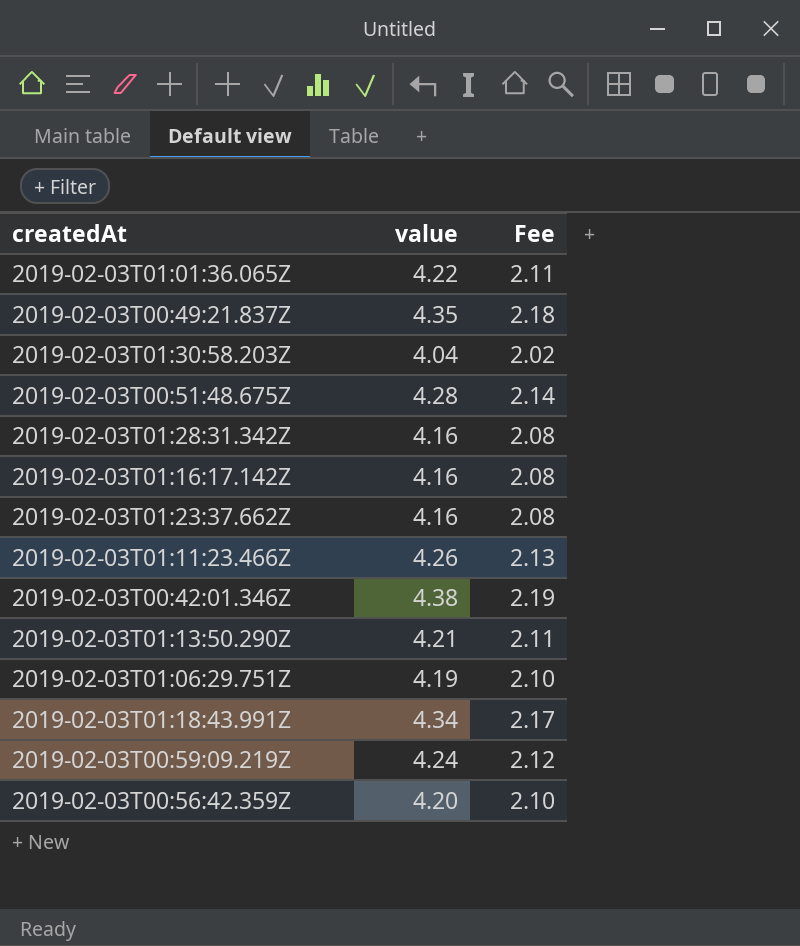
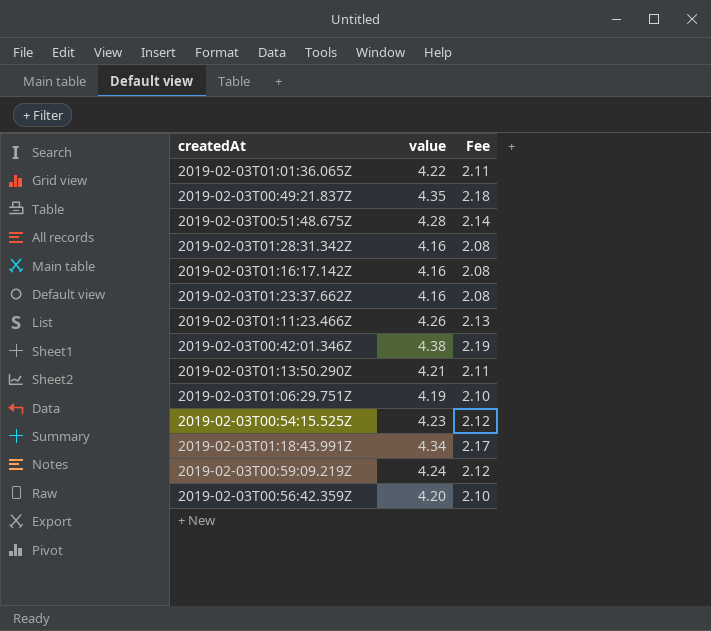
row 2019-02-03T01:30:58.203Z: 4.04 | 2.02 -> none
row 2019-02-03T00:54:15.525Z: none -> 4.23 | 2.12

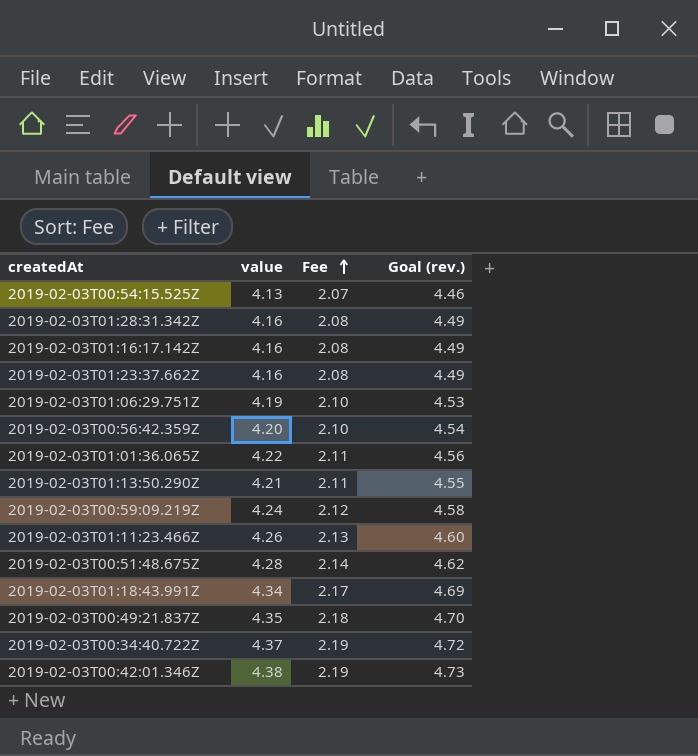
row order: none -> Fee ascending
column Goal (rev.) | formula: none -> [value] * 1.08
2019-02-03T00:54:15.525Z | value: 4.23 -> 4.13
2019-02-03T00:54:15.525Z | Fee: 2.12 -> 2.07
row 2019-02-03T00:34:40.722Z: none -> 4.37 | 2.19 | 4.72

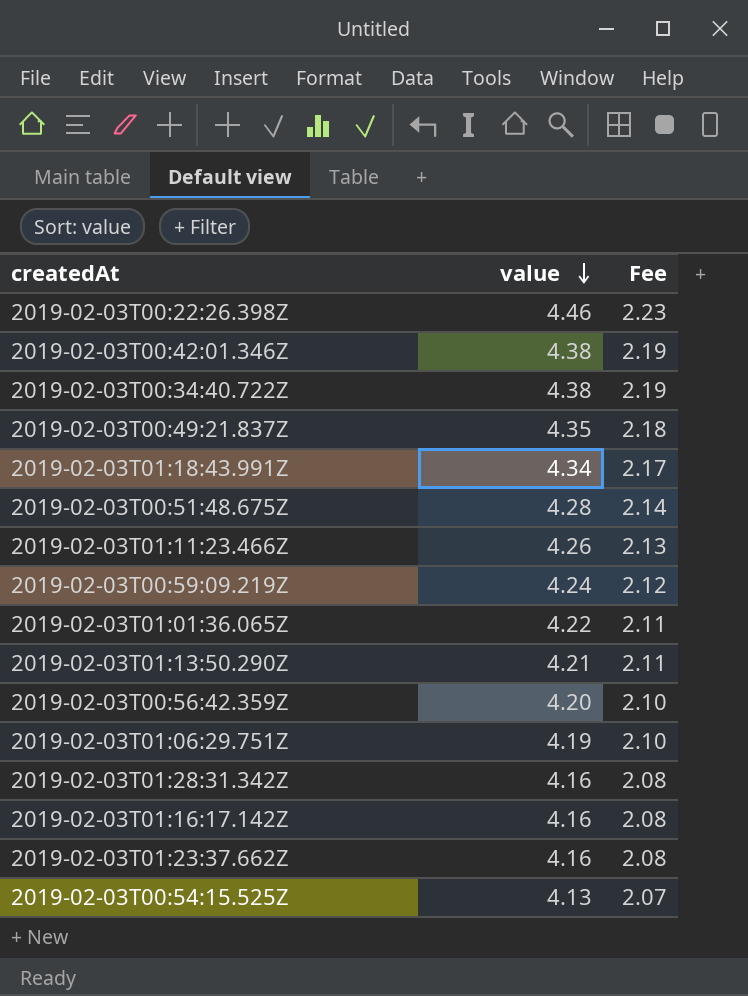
row order: Fee ascending -> value descending
column Goal (rev.) | formula: [value] * 1.08 -> none
row 2019-02-03T00:22:26.398Z: none -> 4.46 | 2.23
2019-02-03T00:34:40.722Z | value: 4.37 -> 4.38

